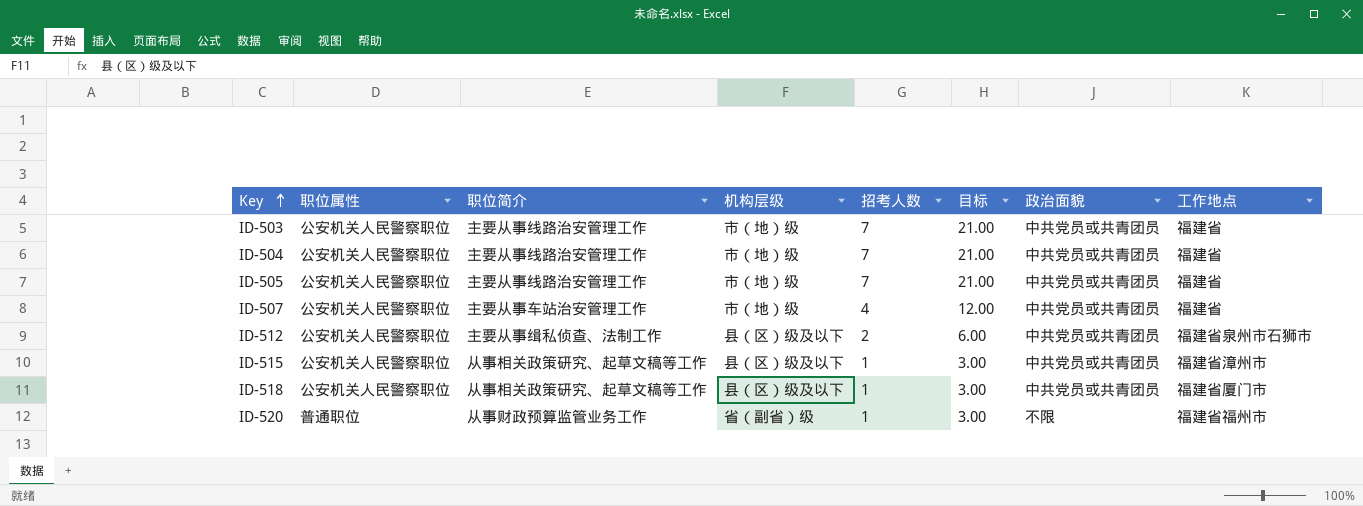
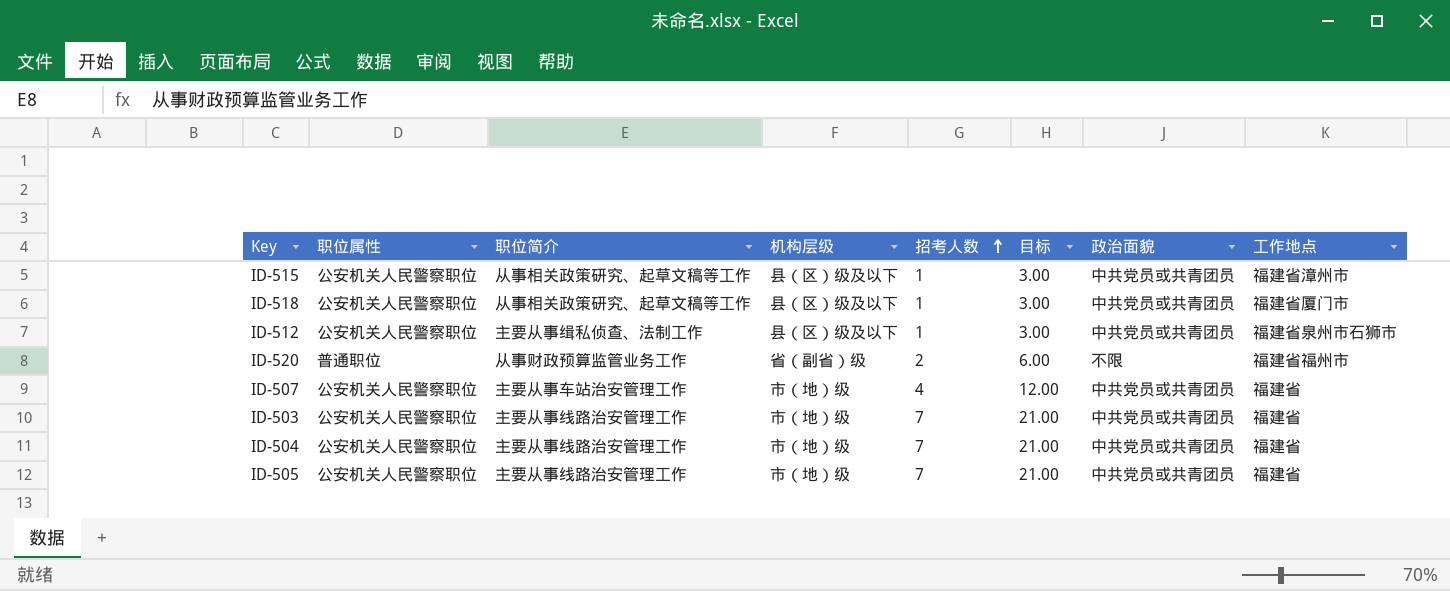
row order: Key ascending -> 招考人数 ascending
ID-512 | 招考人数: 2 -> 1
ID-512 | 目标: 6.00 -> 3.00
ID-520 | 招考人数: 1 -> 2
ID-520 | 目标: 3.00 -> 6.00

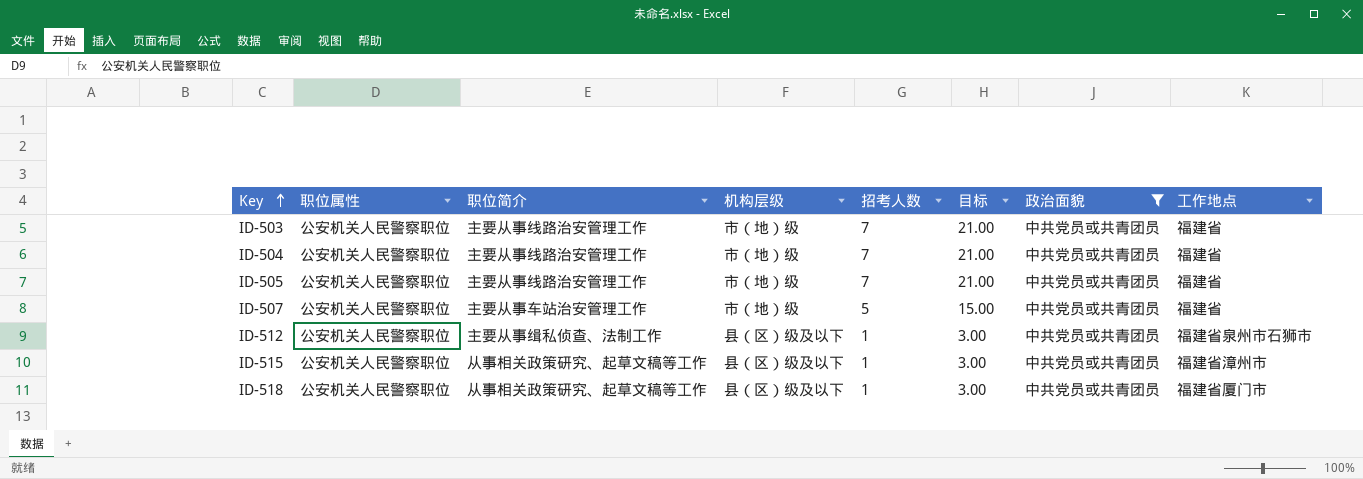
filter: none -> 政治面貌 = 中共党员或共青团员
row order: 招考人数 ascending -> Key ascending
ID-507 | 招考人数: 4 -> 5
ID-507 | 目标: 12.00 -> 15.00

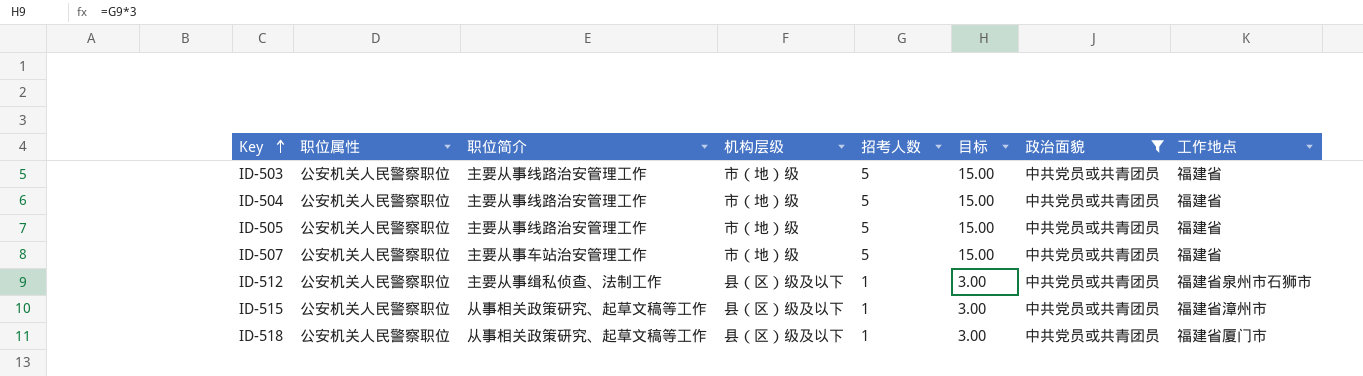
ID-503 | 招考人数: 7 -> 5
ID-503 | 目标: 21.00 -> 15.00
ID-504 | 招考人数: 7 -> 5
ID-504 | 目标: 21.00 -> 15.00
ID-505 | 招考人数: 7 -> 5
ID-505 | 目标: 21.00 -> 15.00

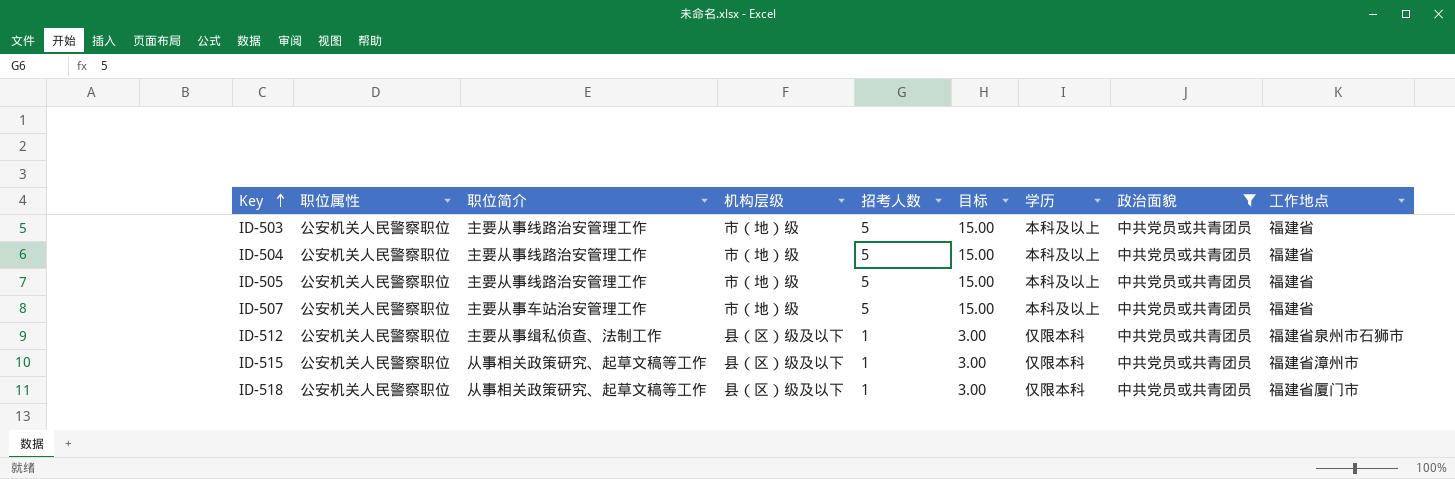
column 学历 | position: none -> 7

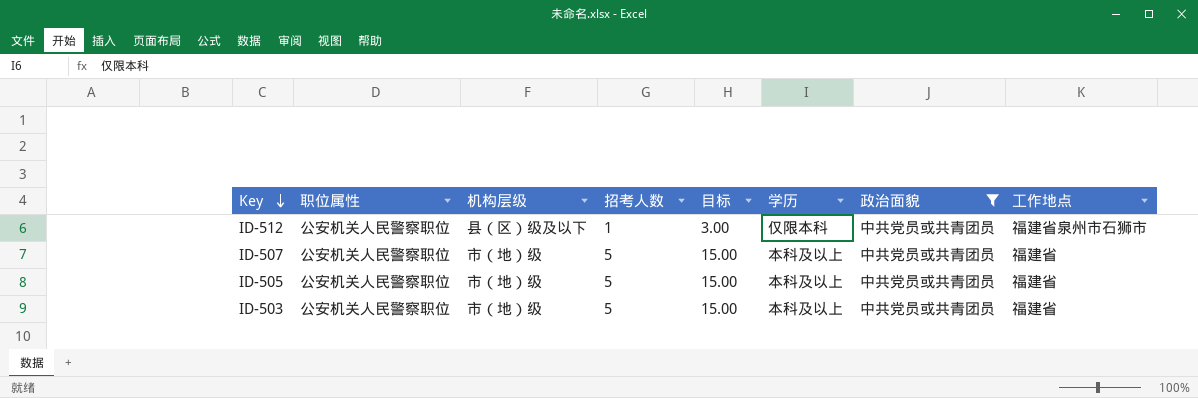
row order: Key ascending -> Key descending
column 职位简介 | position: 3 -> none
row ID-504: 公安机关人民警察职位 | 主要从事线路治安管理工作 | 市（地）级 | 5 | 15.00 | 本科及以上 | 中共党员或共青团员 | 福建省 -> none
row ID-515: 公安机关人民警察职位 | 从事相关政策研究、起草文稿等工作 | 县（区）级及以下 | 1 | 3.00 | 仅限本科 | 中共党员或共青团员 | 福建省漳州市 -> none
row ID-518: 公安机关人民警察职位 | 从事相关政策研究、起草文稿等工作 | 县（区）级及以下 | 1 | 3.00 | 仅限本科 | 中共党员或共青团员 | 福建省厦门市 -> none

